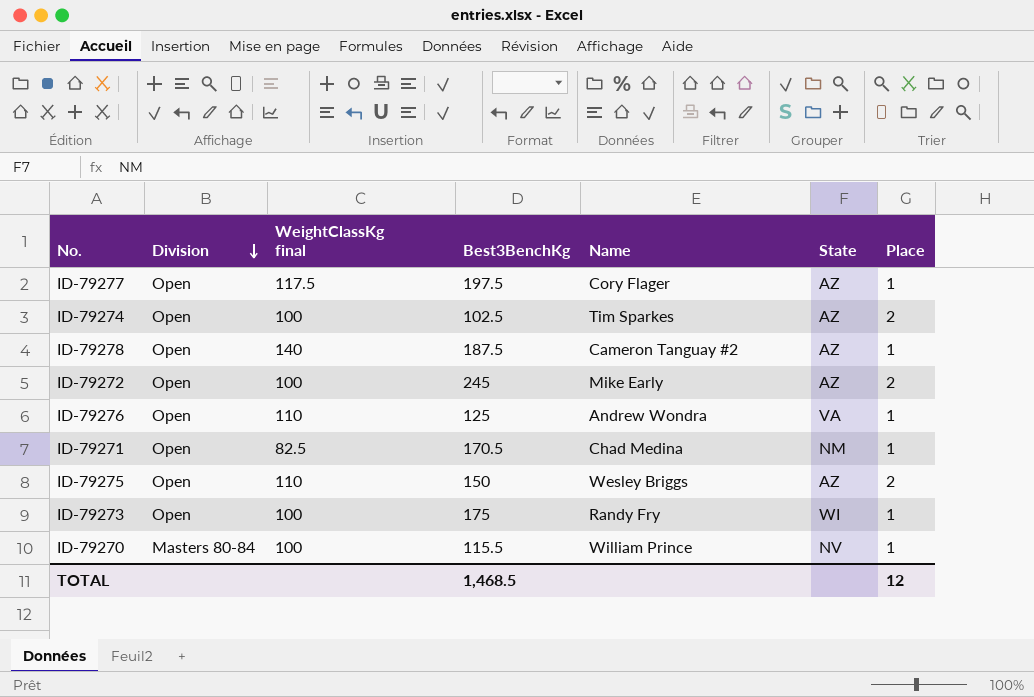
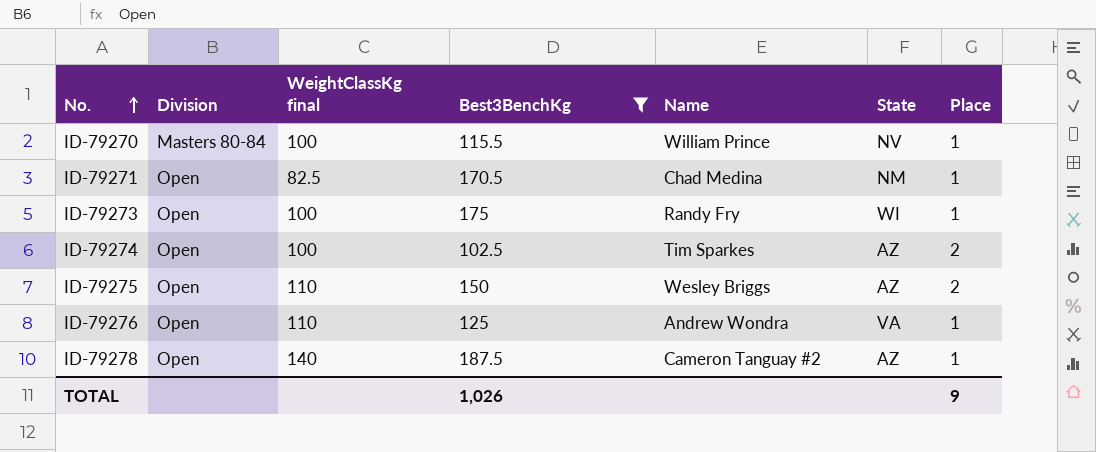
filter: none -> Best3BenchKg <= 187.5
row order: Division descending -> No. ascending
TOTAL | Best3BenchKg: 1,468.5 -> 1,026
TOTAL | Place: 12 -> 9

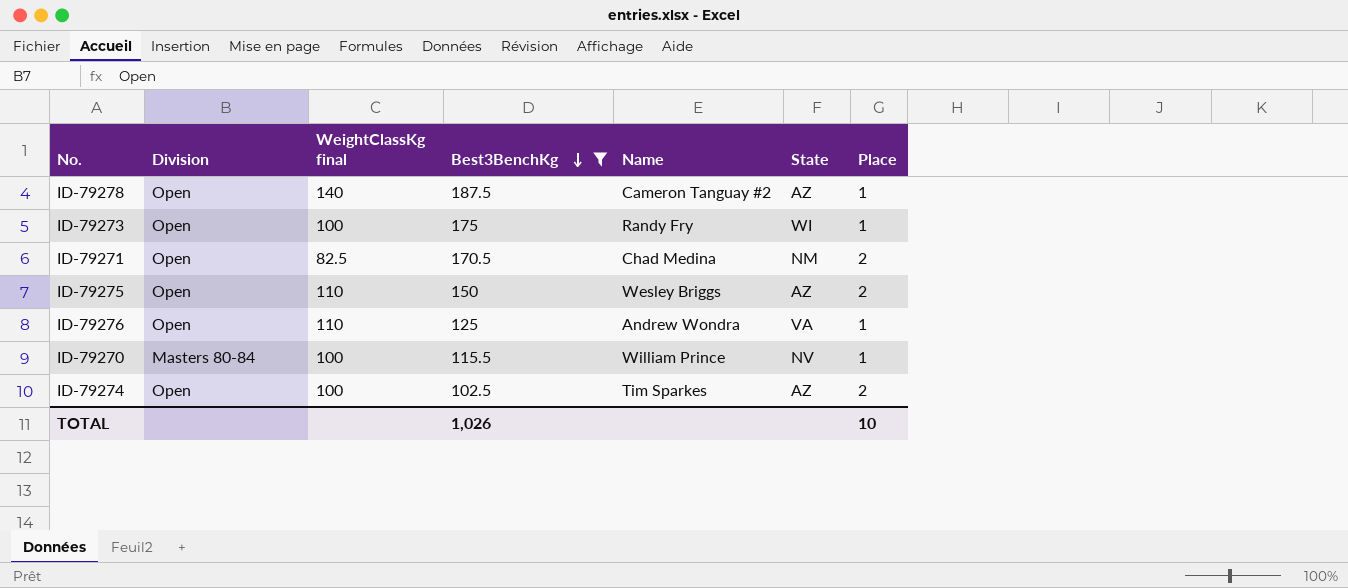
row order: No. ascending -> Best3BenchKg descending
ID-79271 | Place: 1 -> 2
TOTAL | Place: 9 -> 10

